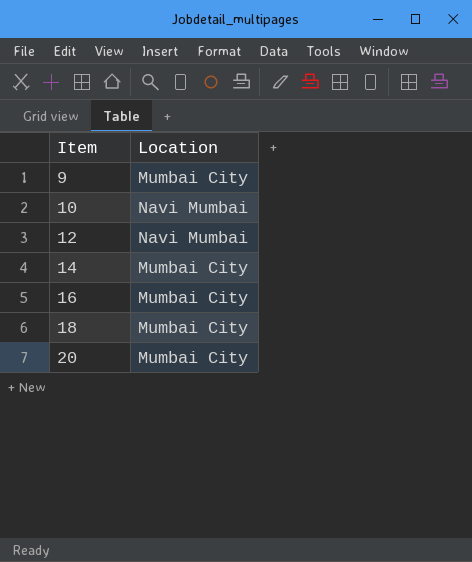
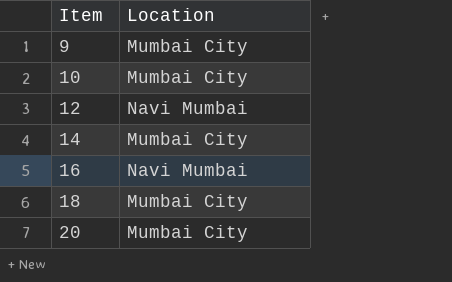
10 | Location: Navi Mumbai -> Mumbai City
16 | Location: Mumbai City -> Navi Mumbai

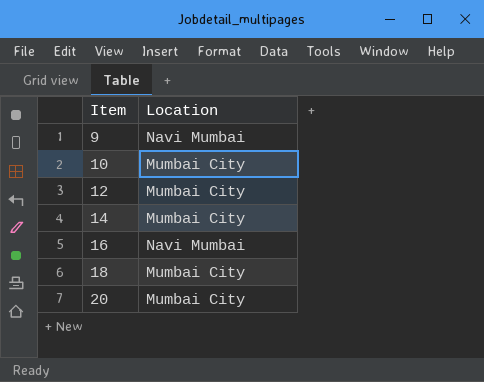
9 | Location: Mumbai City -> Navi Mumbai
12 | Location: Navi Mumbai -> Mumbai City

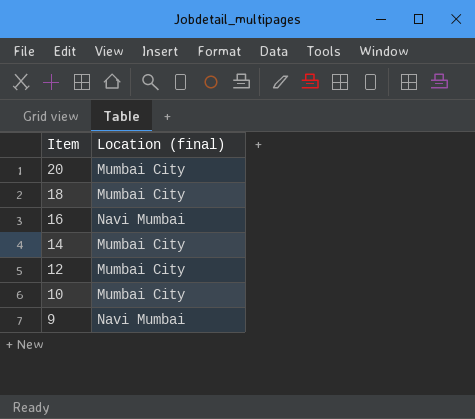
row order: Item ascending -> Item descending
column name: Location -> Location (final)

